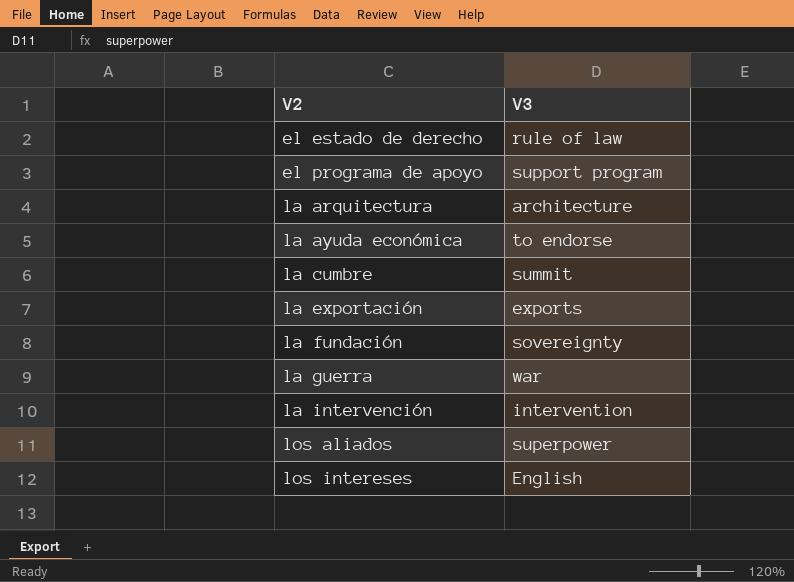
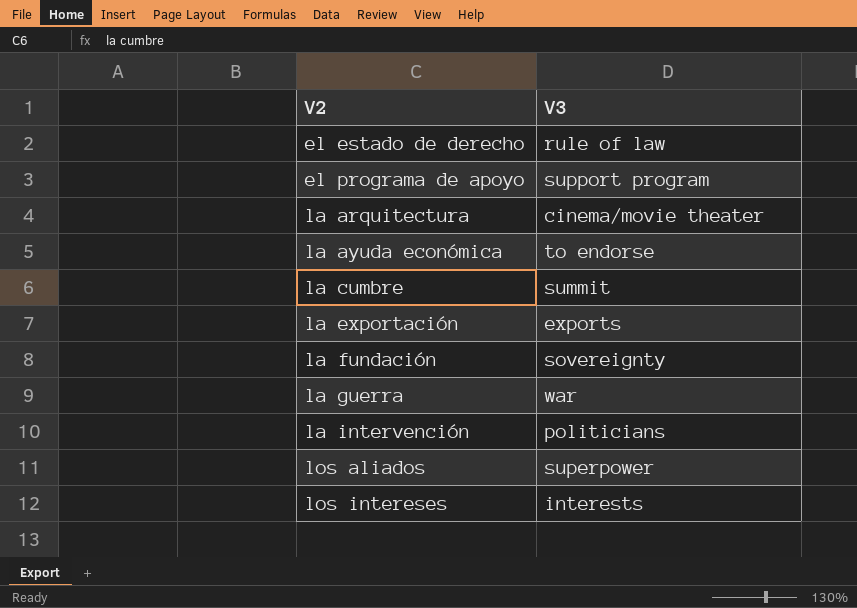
la arquitectura | V3: architecture -> cinema/movie theater
la intervención | V3: intervention -> politicians
los intereses | V3: English -> interests

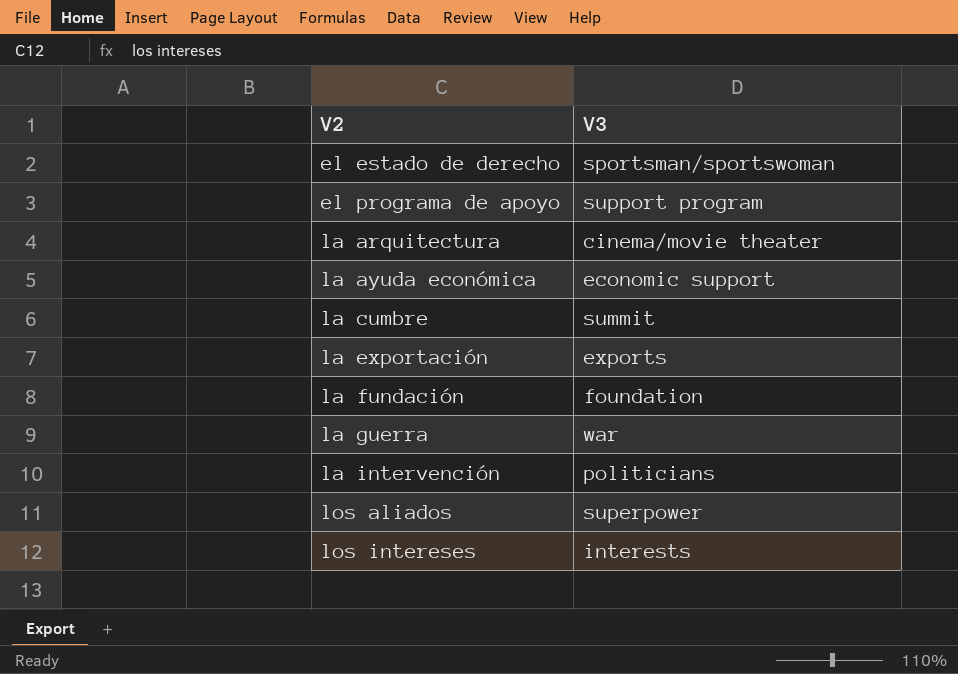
el estado de derecho | V3: rule of law -> sportsman/sportswoman
la ayuda económica | V3: to endorse -> economic support
la fundación | V3: sovereignty -> foundation

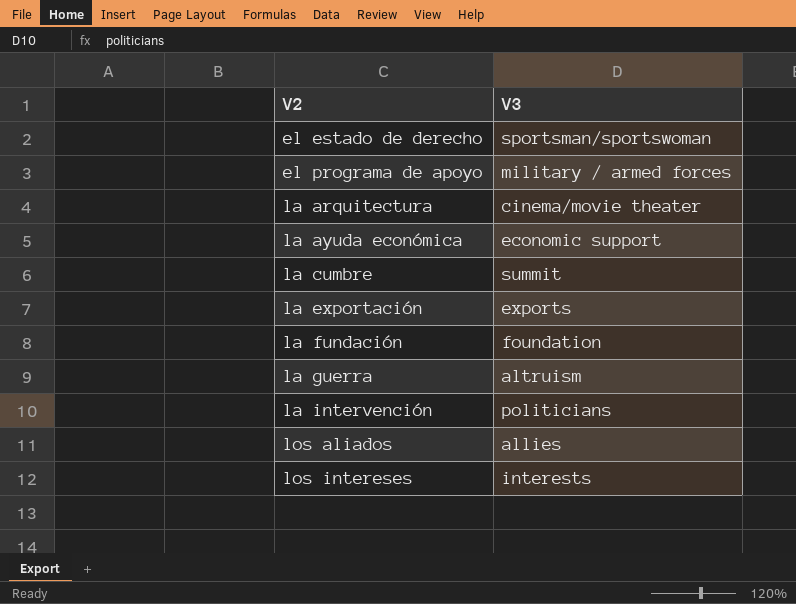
el programa de apoyo | V3: support program -> military / armed forces
la guerra | V3: war -> altruism
los aliados | V3: superpower -> allies

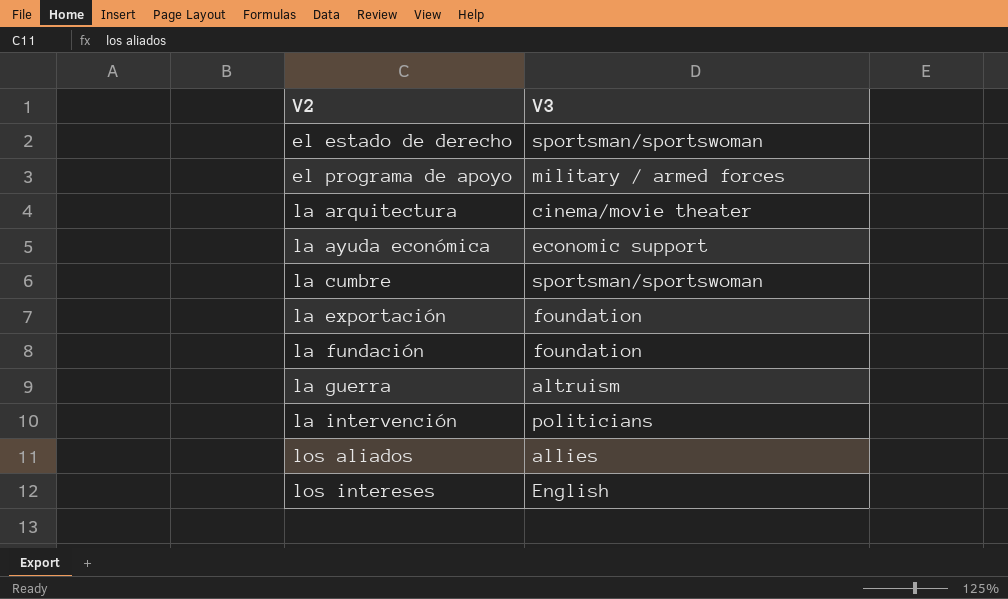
la cumbre | V3: summit -> sportsman/sportswoman
la exportación | V3: exports -> foundation
los intereses | V3: interests -> English

